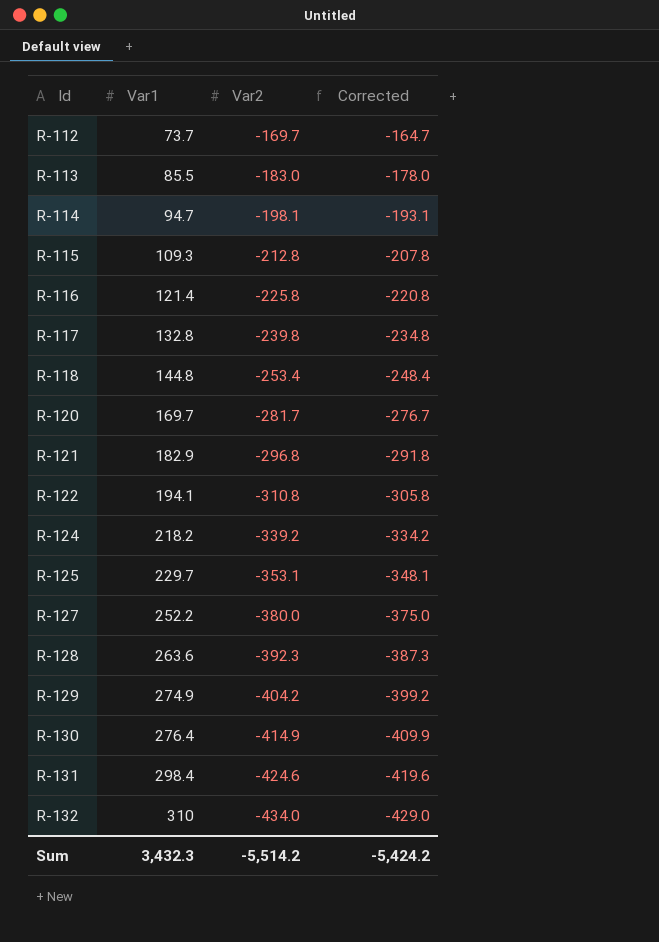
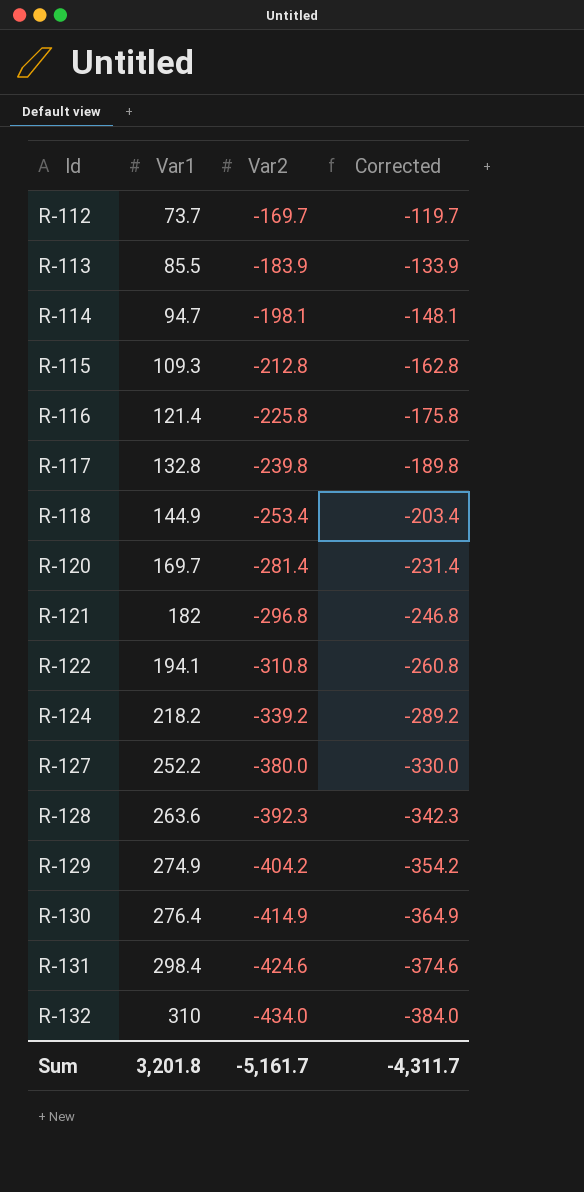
column Corrected | formula: [Var2] + 5 -> [Var2] + 50
row R-125: 229.7 | -353.1 | -348.1 -> none
R-113 | Var2: -183.0 -> -183.9
R-118 | Var1: 144.8 -> 144.9
R-120 | Var2: -281.7 -> -281.4
R-121 | Var1: 182.9 -> 182
Sum | Var1: 3,432.3 -> 3,201.8
Sum | Var2: -5,514.2 -> -5,161.7
Sum | Corrected: -5,424.2 -> -4,311.7

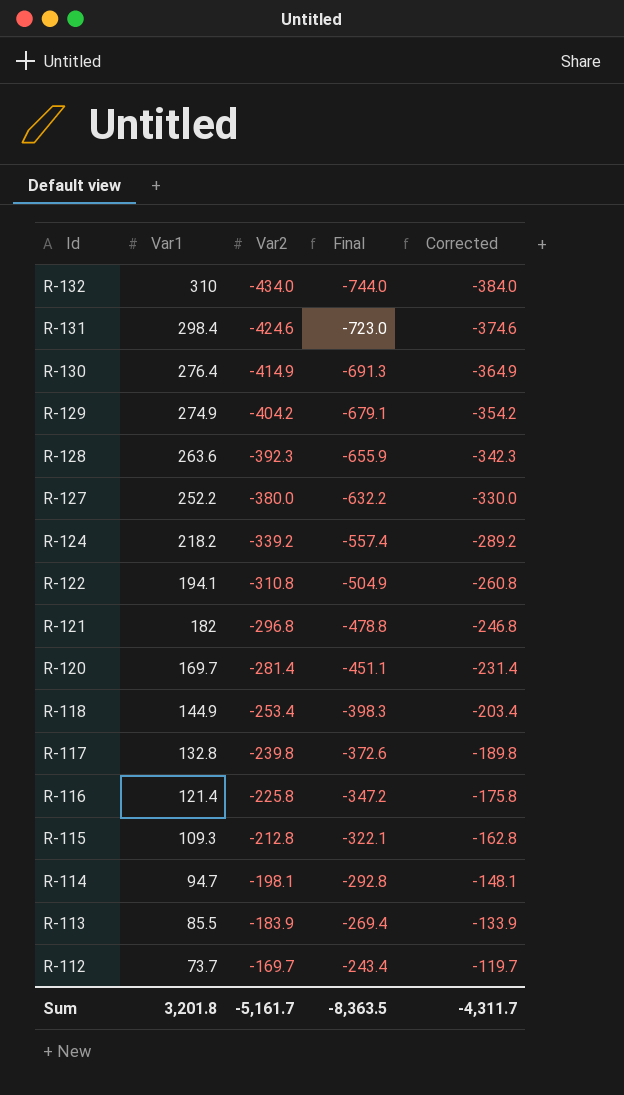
row order: Id ascending -> Id descending
column Final | formula: none -> [Var2] - [Var1]

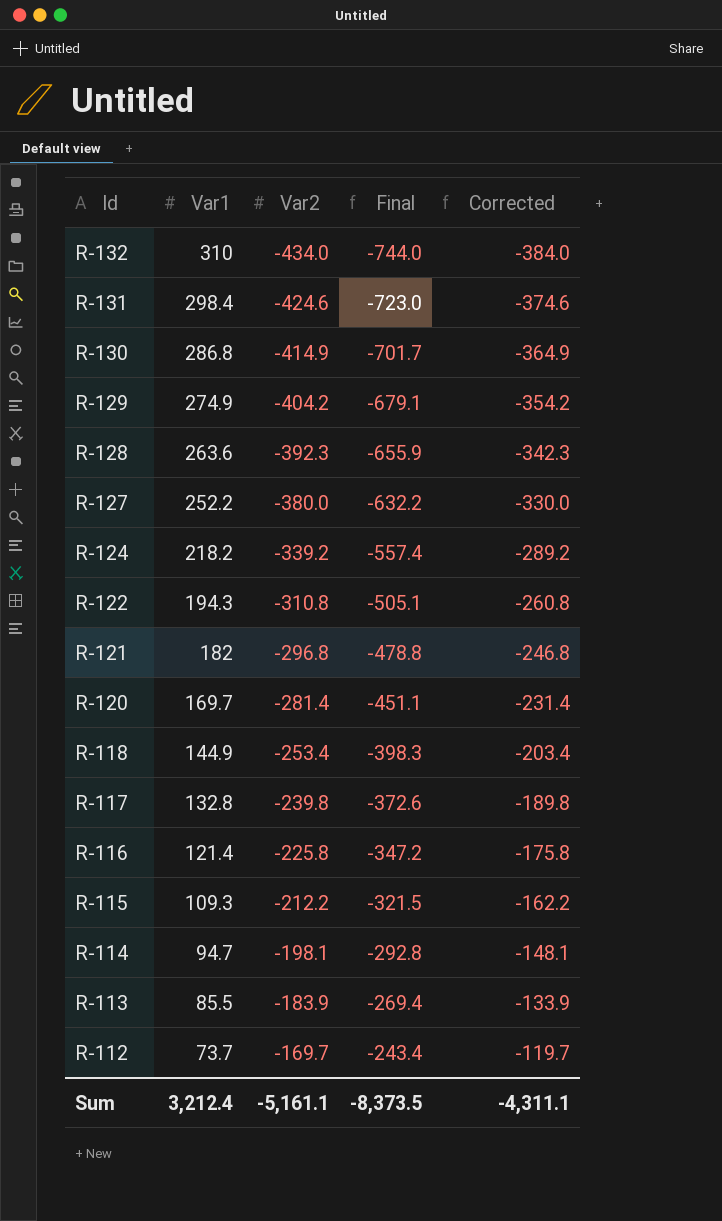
R-130 | Var1: 276.4 -> 286.8
R-130 | Final: -691.3 -> -701.7
R-122 | Var1: 194.1 -> 194.3
R-122 | Final: -504.9 -> -505.1
R-115 | Var2: -212.8 -> -212.2
R-115 | Final: -322.1 -> -321.5
R-115 | Corrected: -162.8 -> -162.2
Sum | Var1: 3,201.8 -> 3,212.4
Sum | Var2: -5,161.7 -> -5,161.1
Sum | Final: -8,363.5 -> -8,373.5
Sum | Corrected: -4,311.7 -> -4,311.1

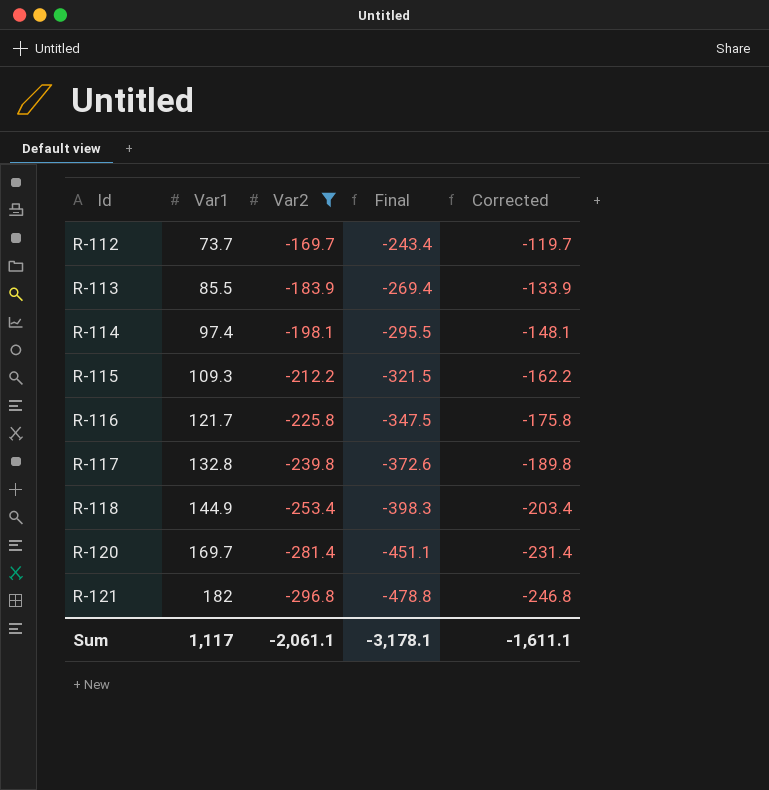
filter: none -> Var2 >= -296.8
row order: Id descending -> Id ascending
R-114 | Var1: 94.7 -> 97.4
R-114 | Final: -292.8 -> -295.5
R-116 | Var1: 121.4 -> 121.7
R-116 | Final: -347.2 -> -347.5
Sum | Var1: 3,212.4 -> 1,117
Sum | Var2: -5,161.1 -> -2,061.1
Sum | Final: -8,373.5 -> -3,178.1
Sum | Corrected: -4,311.1 -> -1,611.1

